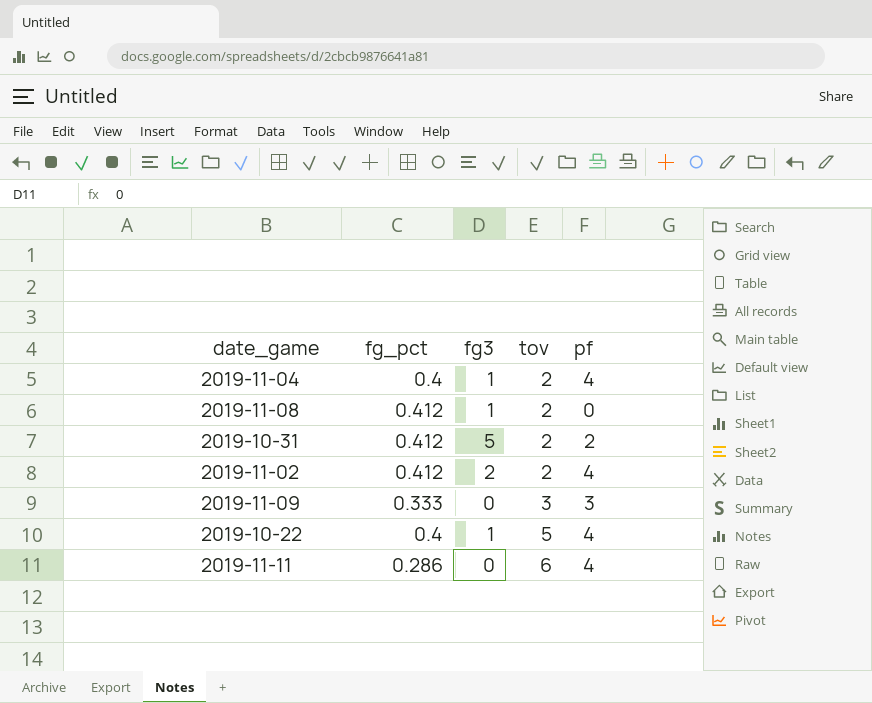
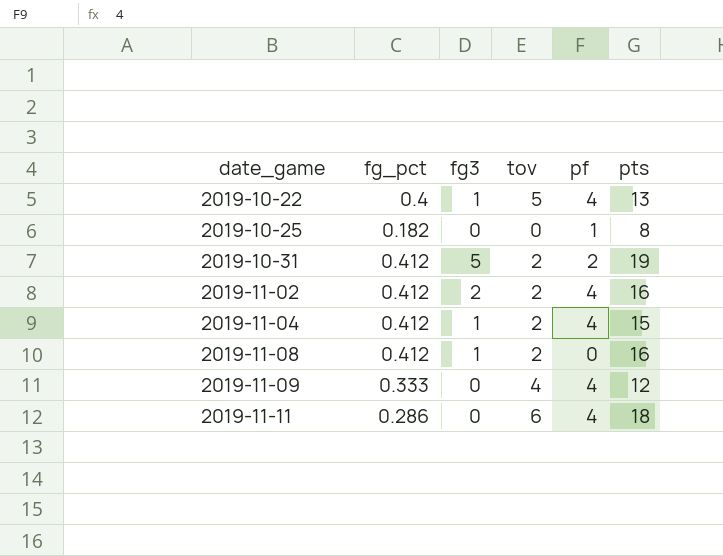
row order: tov ascending -> date_game ascending
column pts | position: none -> 6
row 2019-10-25: none -> 0.182 | 0 | 0 | 1 | 8
2019-11-04 | fg_pct: 0.4 -> 0.412
2019-11-09 | tov: 3 -> 4
2019-11-09 | pf: 3 -> 4

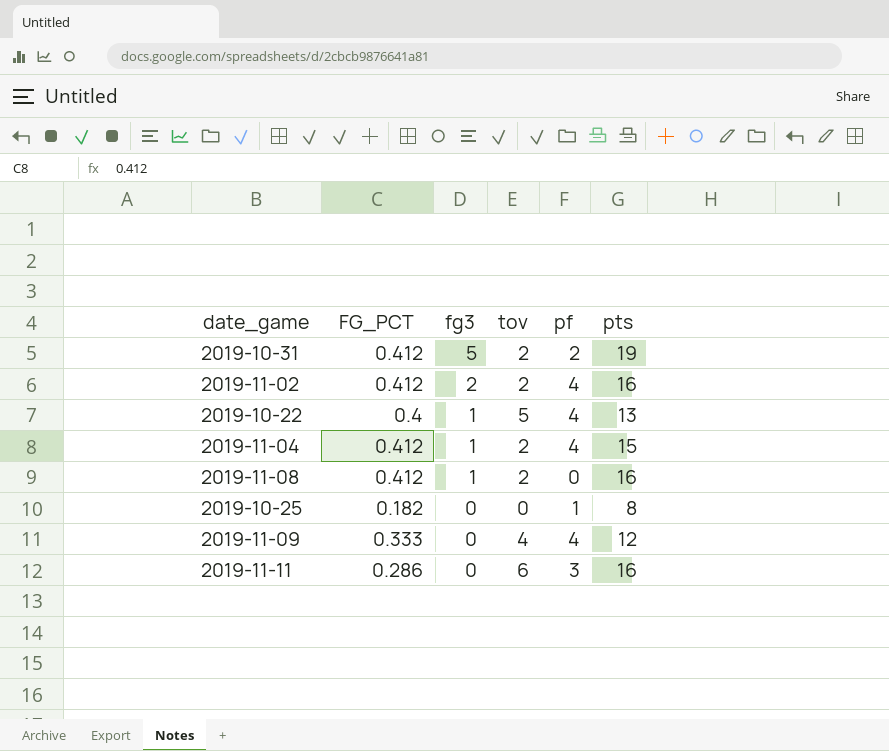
row order: date_game ascending -> fg3 descending
column name: fg_pct -> FG_PCT
2019-11-11 | pf: 4 -> 3
2019-11-11 | pts: 18 -> 16

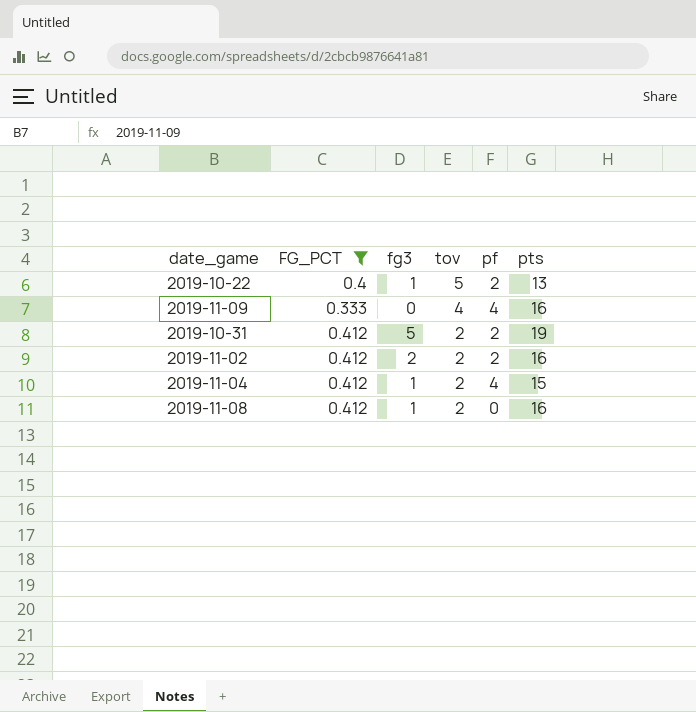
filter: none -> FG_PCT >= 0.333
row order: fg3 descending -> tov descending
2019-10-22 | pf: 4 -> 2
2019-11-09 | pts: 12 -> 16
2019-11-02 | pf: 4 -> 2

